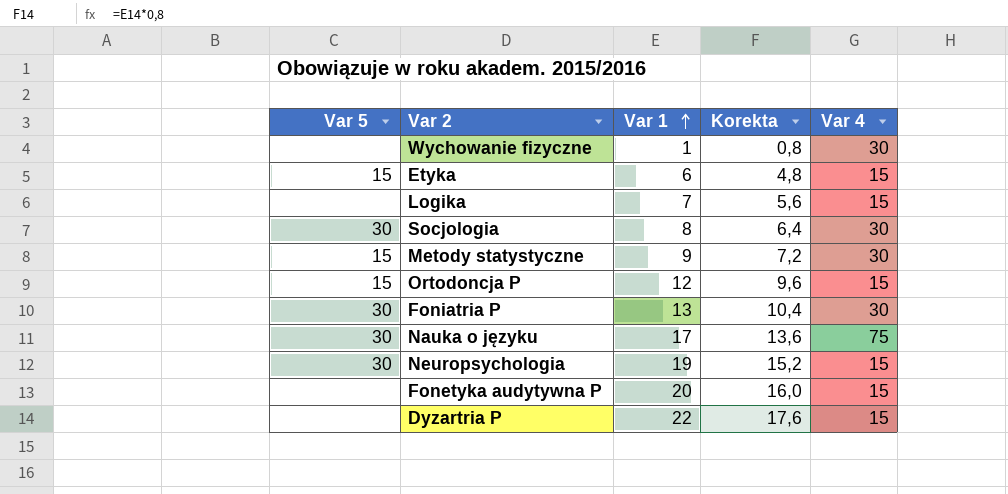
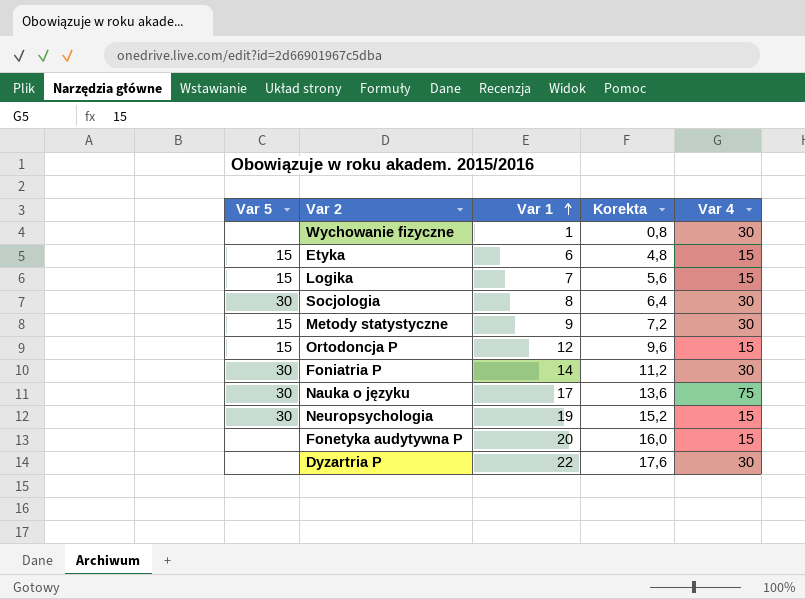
Logika | Var 5: none -> 15
Foniatria P | Var 1: 13 -> 14
Foniatria P | Korekta: 10,4 -> 11,2
Dyzartria P | Var 4: 15 -> 30

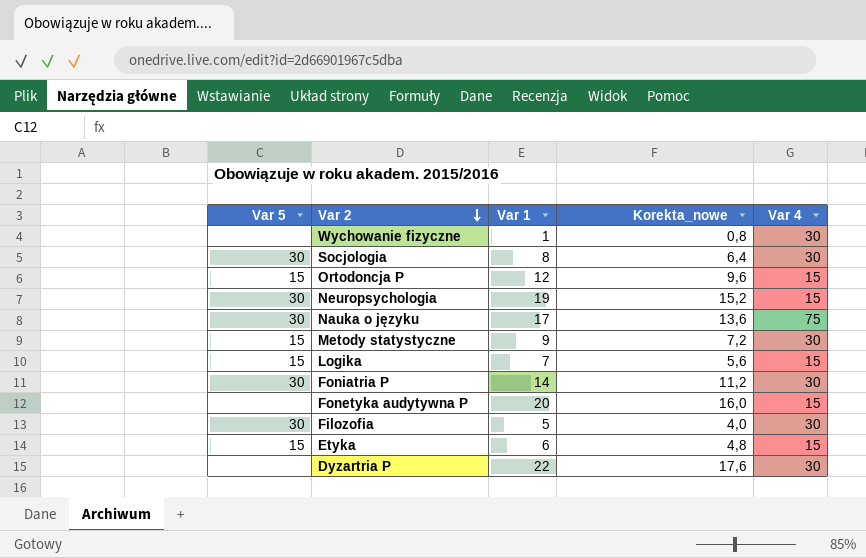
row order: Var 1 ascending -> Var 2 descending
column name: Korekta -> Korekta_nowe
row Filozofia: none -> 30 | 5 | 4,0 | 30

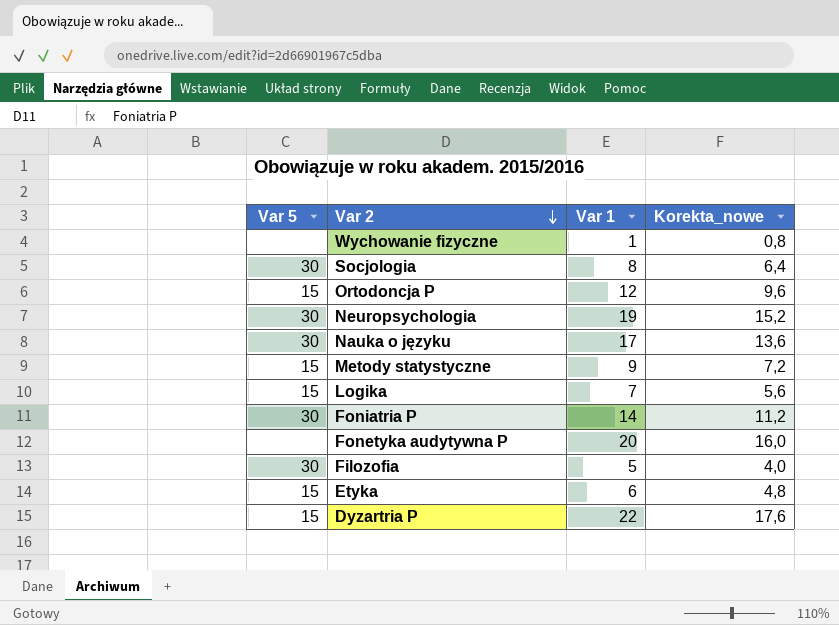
column Var 4 | position: 5 -> none
Dyzartria P | Var 5: none -> 15

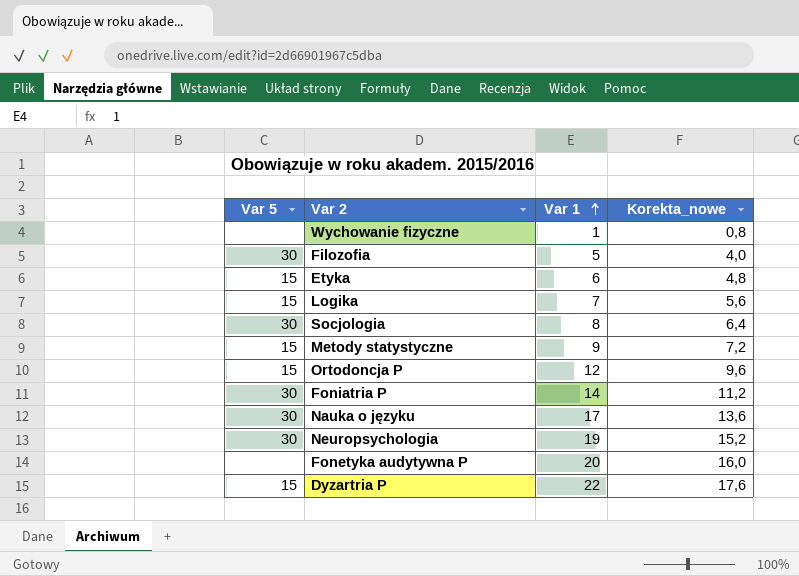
row order: Var 2 descending -> Var 1 ascending

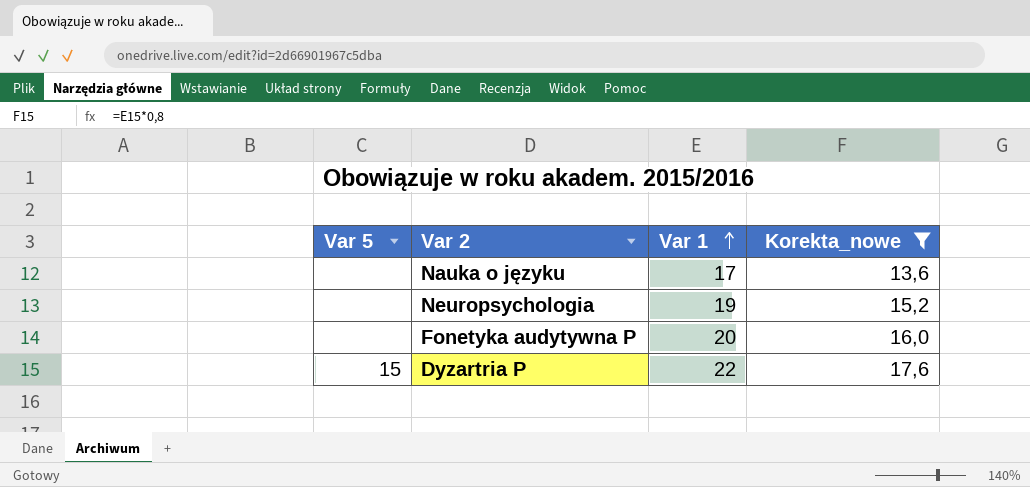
filter: none -> Korekta_nowe >= 13,6
Nauka o języku | Var 5: 30 -> none
Neuropsychologia | Var 5: 30 -> none

